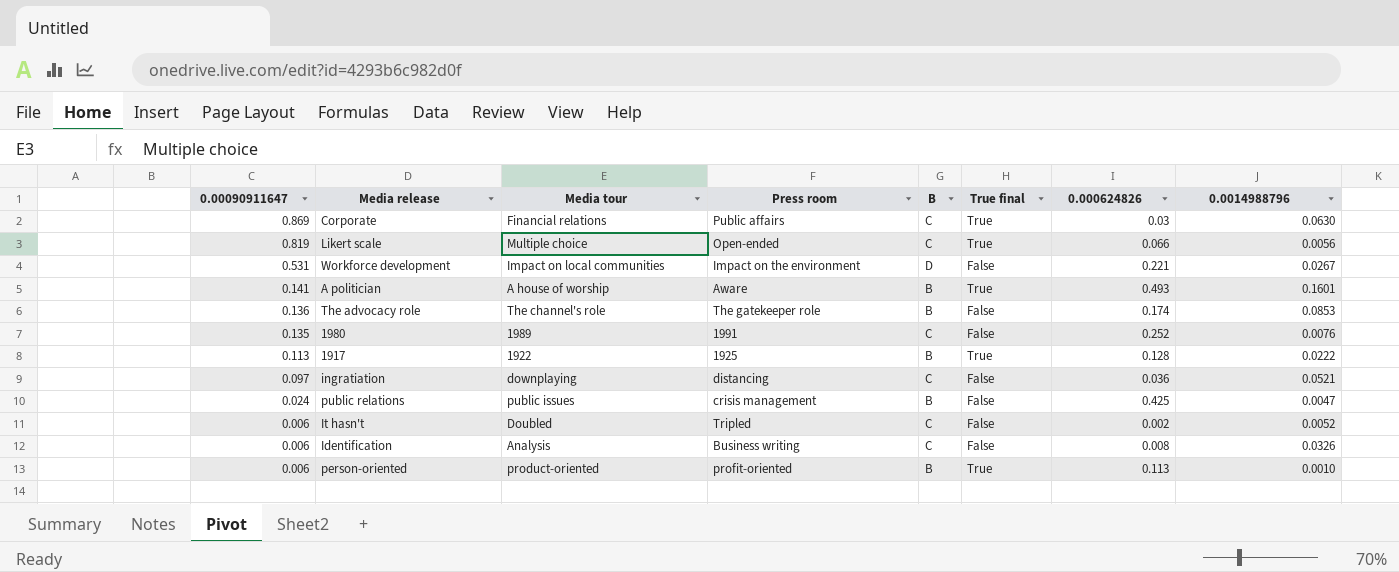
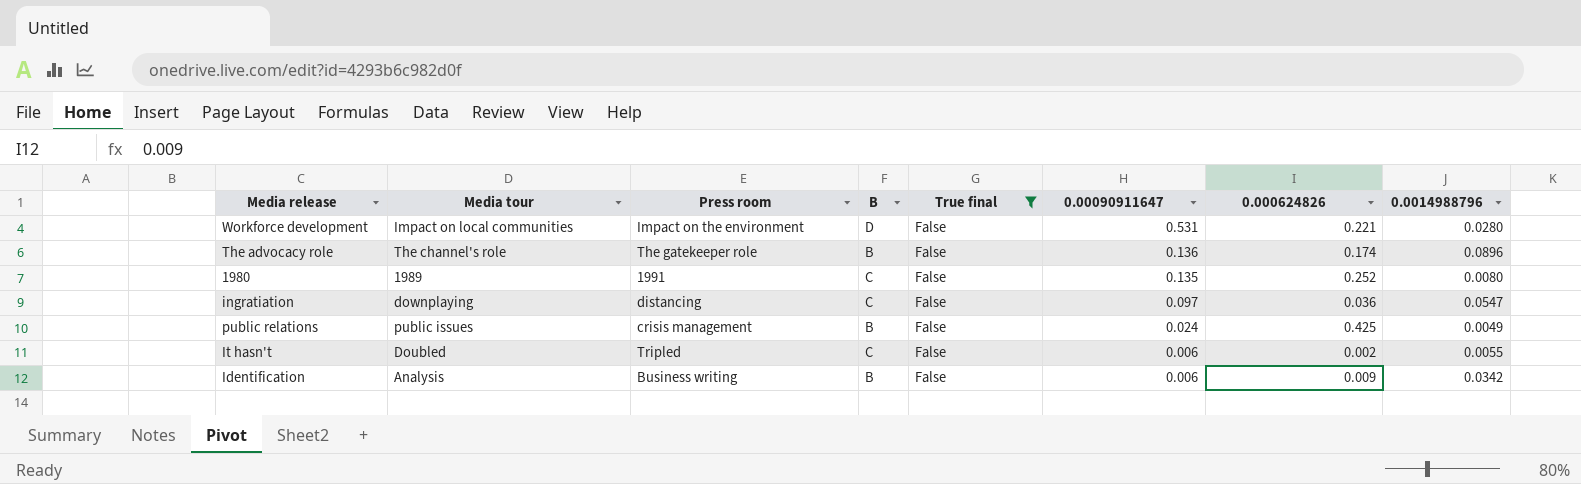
filter: none -> True final = False
column 0.00090911647 | position: 1 -> 6
Workforce development | 0.0014988796: 0.0267 -> 0.0280
The advocacy role | 0.0014988796: 0.0853 -> 0.0896
1980 | 0.0014988796: 0.0076 -> 0.0080
ingratiation | 0.0014988796: 0.0521 -> 0.0547
public relations | 0.0014988796: 0.0047 -> 0.0049
It hasn't | 0.0014988796: 0.0052 -> 0.0055
Identification | B: C -> B
Identification | 0.000624826: 0.008 -> 0.009
Identification | 0.0014988796: 0.0326 -> 0.0342

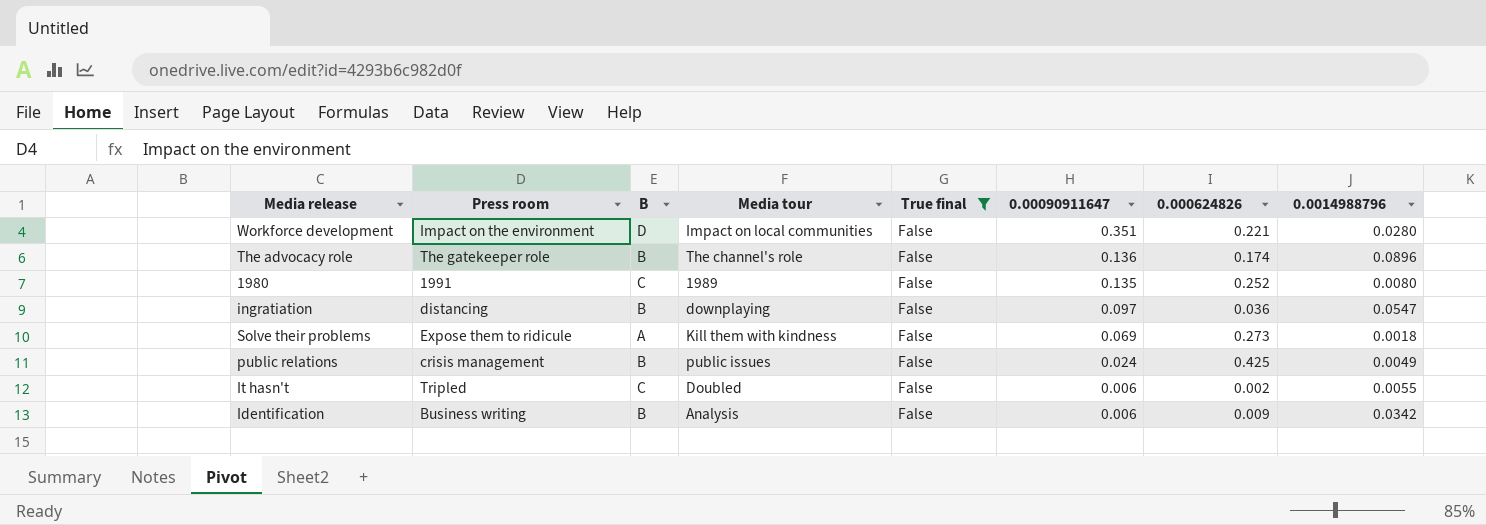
column Media tour | position: 2 -> 4
Workforce development | 0.00090911647: 0.531 -> 0.351
ingratiation | B: C -> B
row Solve their problems: none -> Expose them to ridicule | A | Kill them with kindness | False | 0.069 | 0.273 | 0.0018

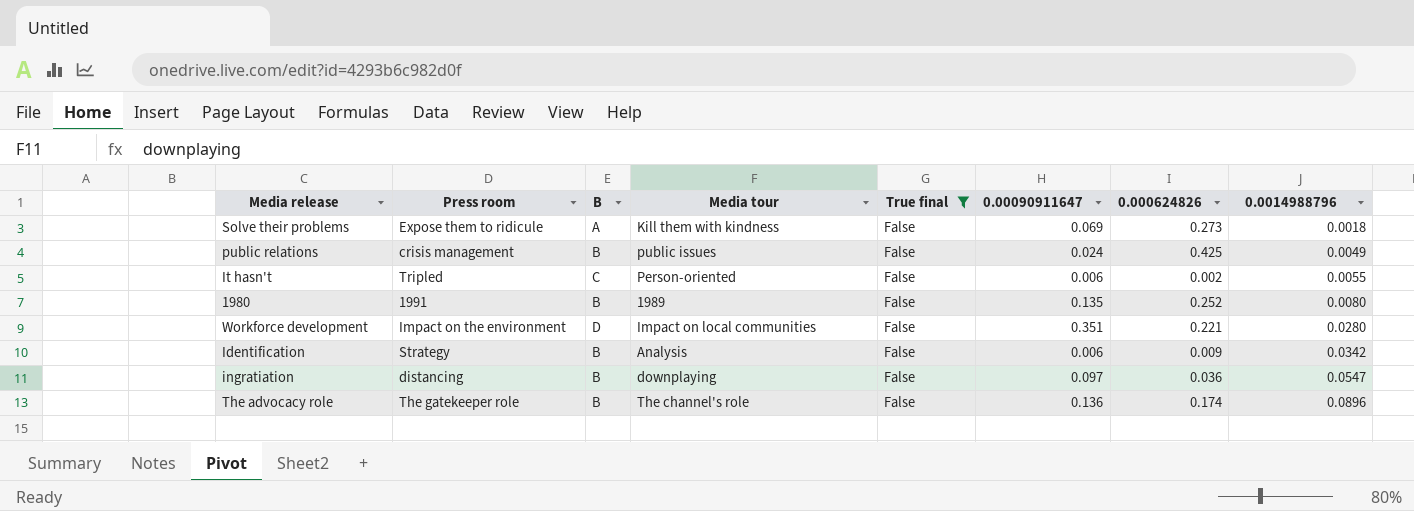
row order: 0.00090911647 descending -> 0.0014988796 ascending
It hasn't | Media tour: Doubled -> Person-oriented
1980 | B: C -> B
Identification | Press room: Business writing -> Strategy

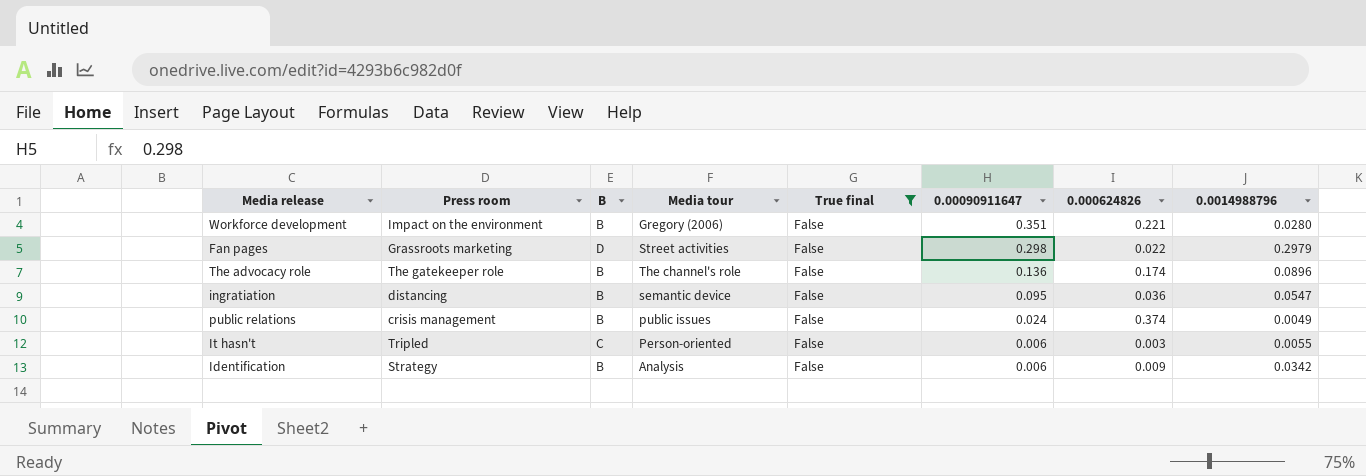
row order: 0.0014988796 ascending -> 0.00090911647 descending
row Solve their problems: Expose them to ridicule | A | Kill them with kindness | False | 0.069 | 0.273 | 0.0018 -> none
row 1980: 1991 | B | 1989 | False | 0.135 | 0.252 | 0.0080 -> none
Workforce development | B: D -> B
Workforce development | Media tour: Impact on local communities -> Gregory (2006)
row Fan pages: none -> Grassroots marketing | D | Street activities | False | 0.298 | 0.022 | 0.2979
ingratiation | Media tour: downplaying -> semantic device
ingratiation | 0.00090911647: 0.097 -> 0.095
public relations | 0.000624826: 0.425 -> 0.374
It hasn't | 0.000624826: 0.002 -> 0.003

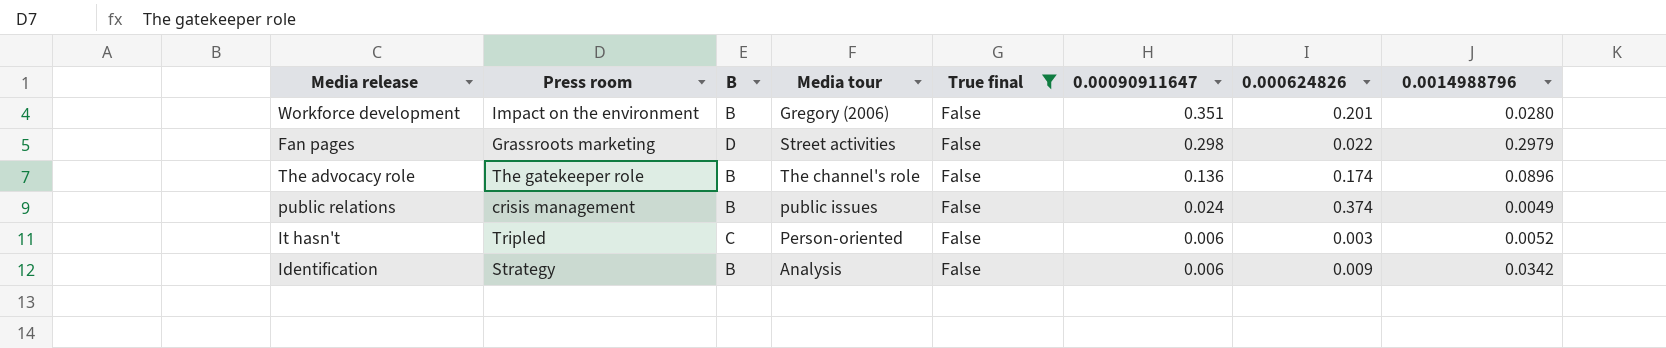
row ingratiation: distancing | B | semantic device | False | 0.095 | 0.036 | 0.0547 -> none
Workforce development | 0.000624826: 0.221 -> 0.201
It hasn't | 0.0014988796: 0.0055 -> 0.0052

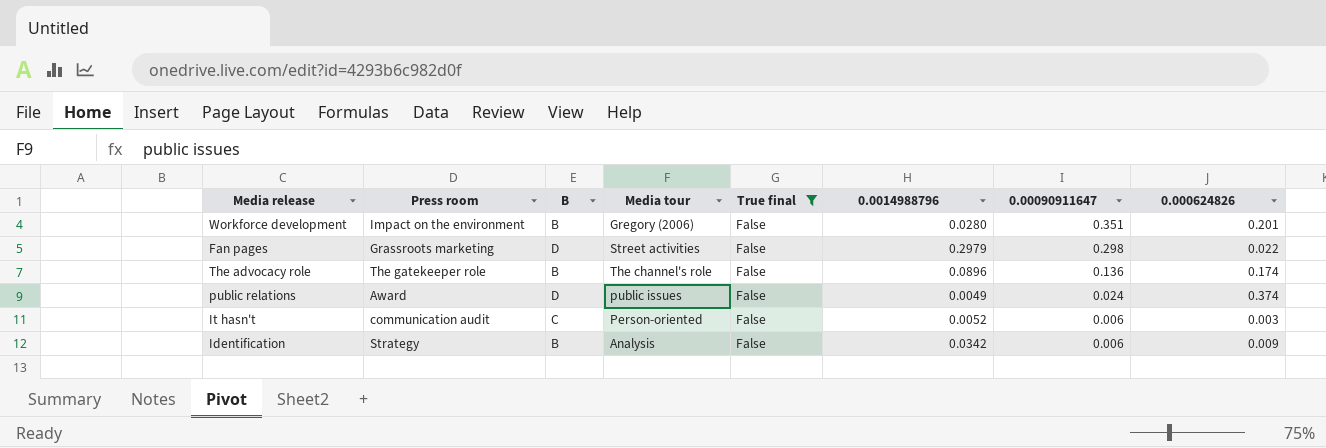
column 0.0014988796 | position: 8 -> 6
public relations | Press room: crisis management -> Award
public relations | B: B -> D
It hasn't | Press room: Tripled -> communication audit

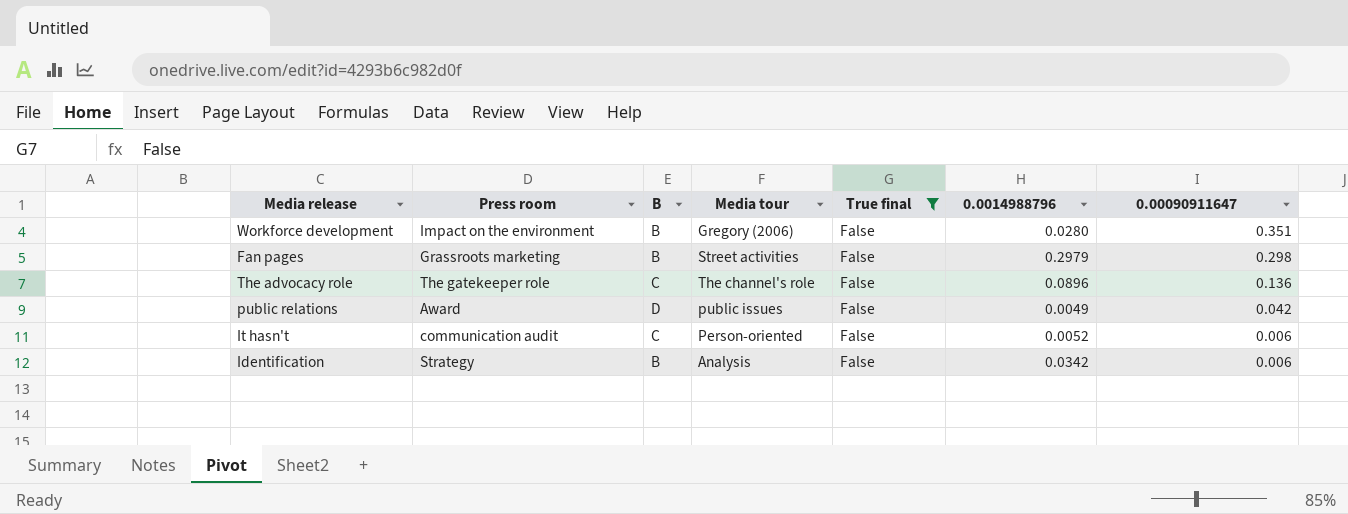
column 0.000624826 | position: 8 -> none
Fan pages | B: D -> B
The advocacy role | B: B -> C
public relations | 0.00090911647: 0.024 -> 0.042

